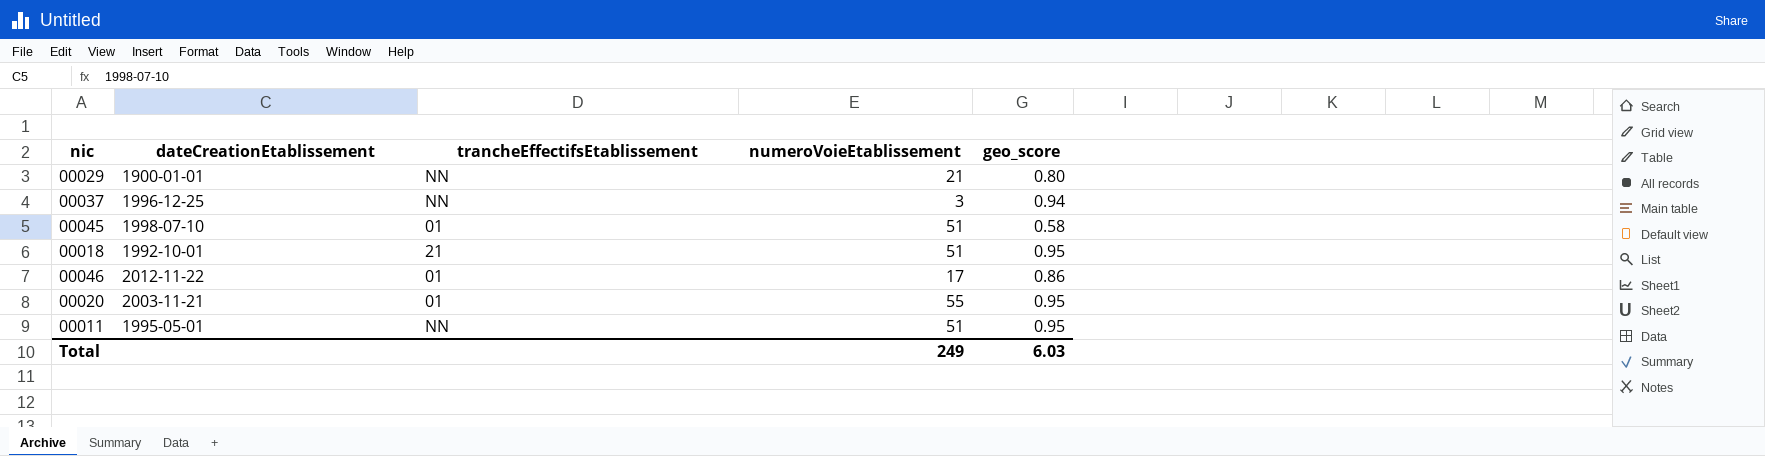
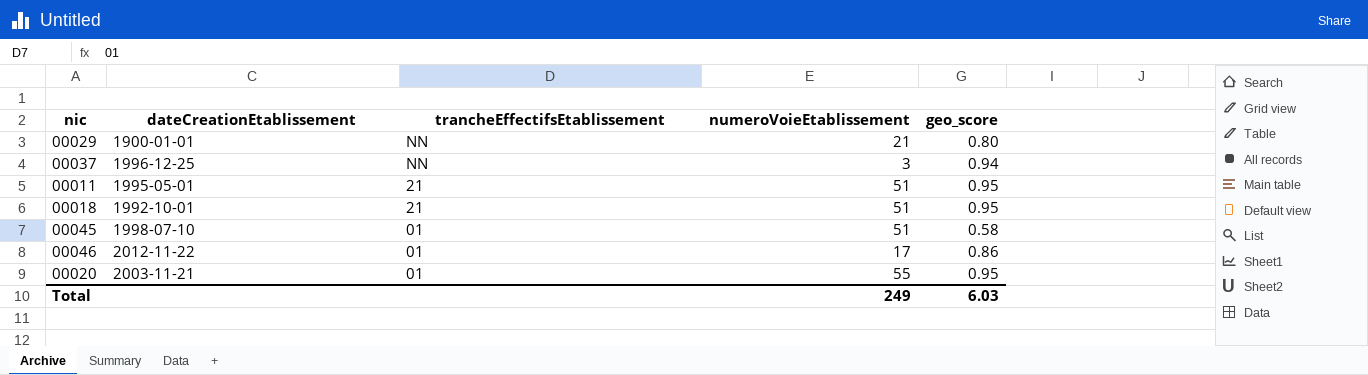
row order: none -> trancheEffectifsEtablissement descending
00011 | trancheEffectifsEtablissement: NN -> 21

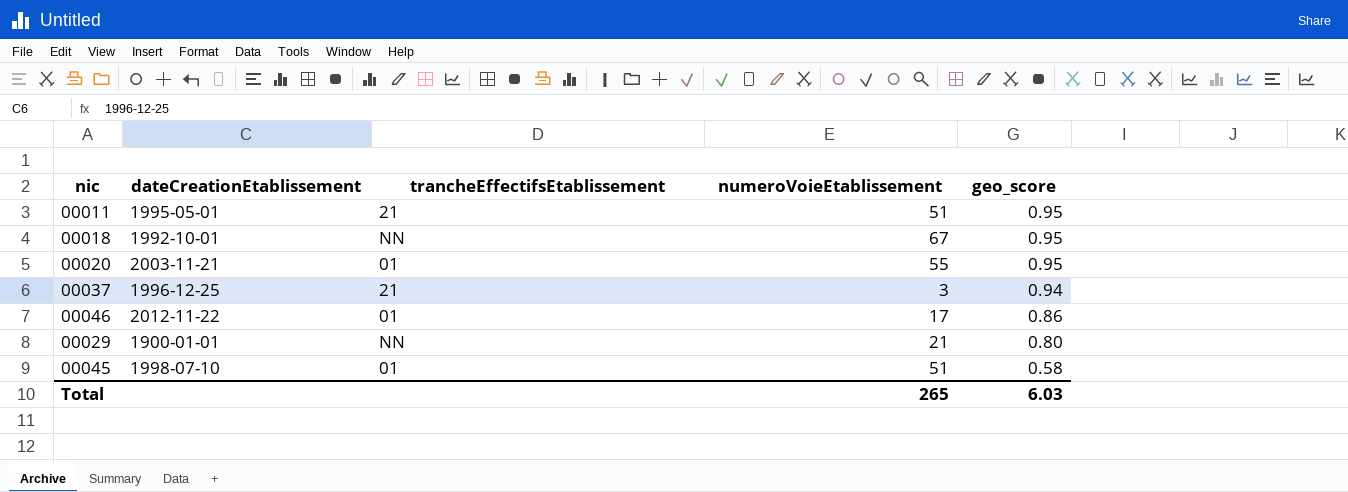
row order: trancheEffectifsEtablissement descending -> geo_score descending
00018 | trancheEffectifsEtablissement: 21 -> NN
00018 | numeroVoieEtablissement: 51 -> 67
00037 | trancheEffectifsEtablissement: NN -> 21
Total | numeroVoieEtablissement: 249 -> 265

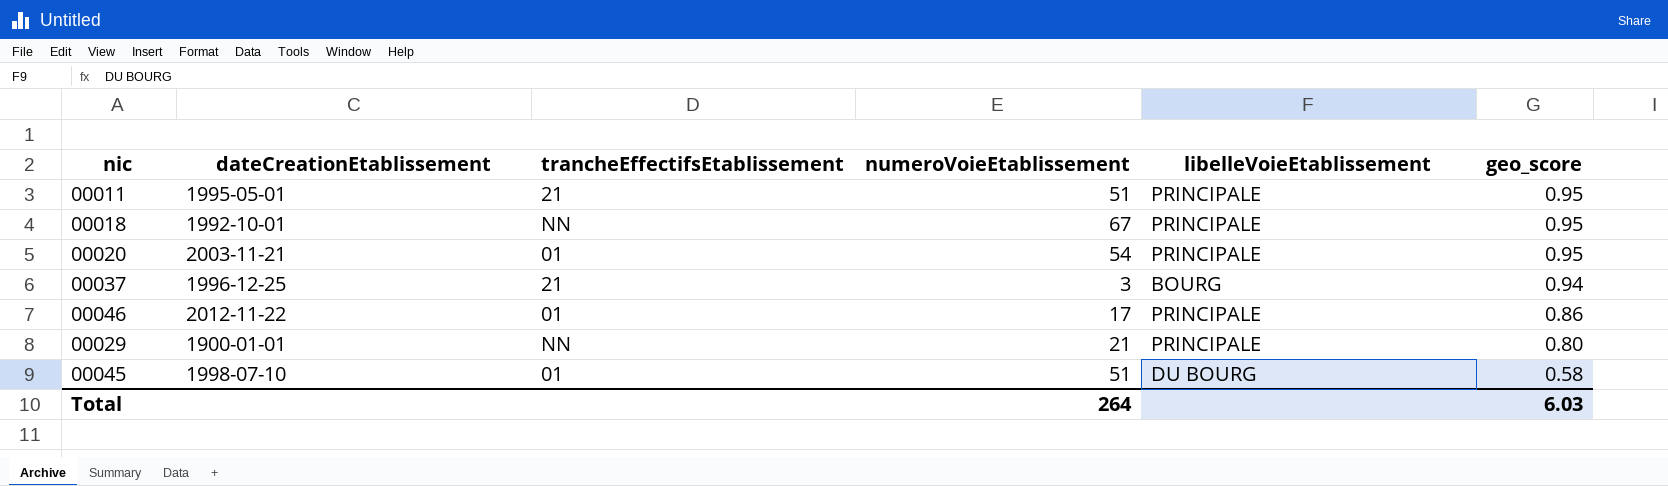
column libelleVoieEtablissement | position: none -> 5
00020 | numeroVoieEtablissement: 55 -> 54
Total | numeroVoieEtablissement: 265 -> 264

